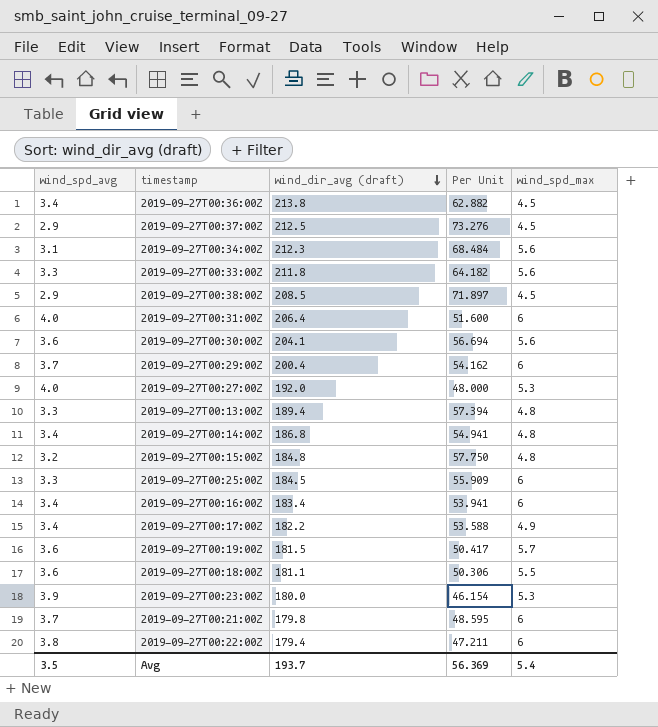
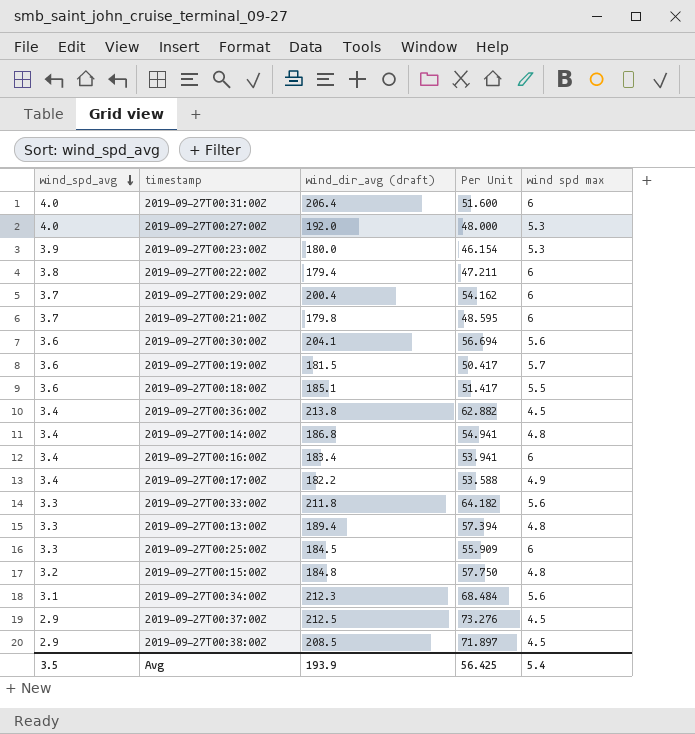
row order: wind_dir_avg (draft) descending -> wind_spd_avg descending
column name: wind_spd_max -> wind spd max
2019-09-27T00:18:00Z | wind_dir_avg (draft): 181.1 -> 185.1
2019-09-27T00:18:00Z | Per Unit: 50.306 -> 51.417
Avg | wind_dir_avg (draft): 193.7 -> 193.9
Avg | Per Unit: 56.369 -> 56.425

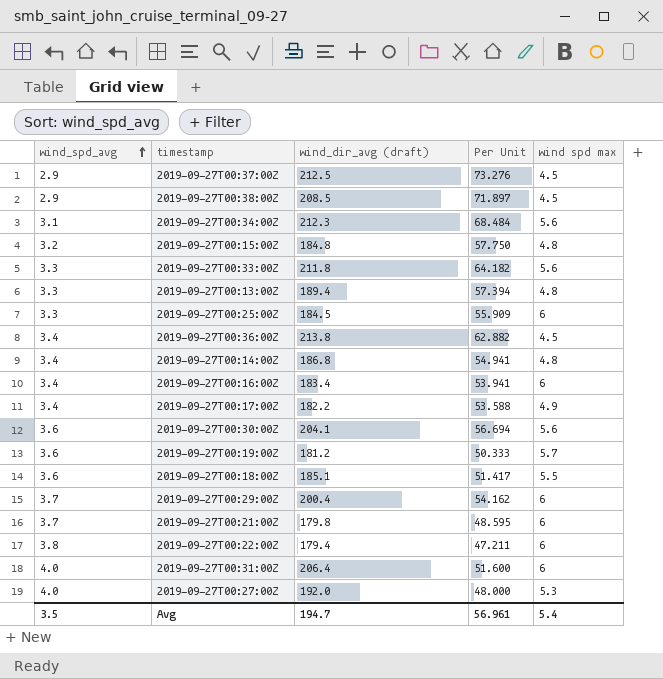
row order: wind_spd_avg descending -> wind_spd_avg ascending
row 2019-09-27T00:23:00Z: 3.9 | 180.0 | 46.154 | 5.3 -> none
2019-09-27T00:19:00Z | wind_dir_avg (draft): 181.5 -> 181.2
2019-09-27T00:19:00Z | Per Unit: 50.417 -> 50.333
Avg | wind_dir_avg (draft): 193.9 -> 194.7
Avg | Per Unit: 56.425 -> 56.961

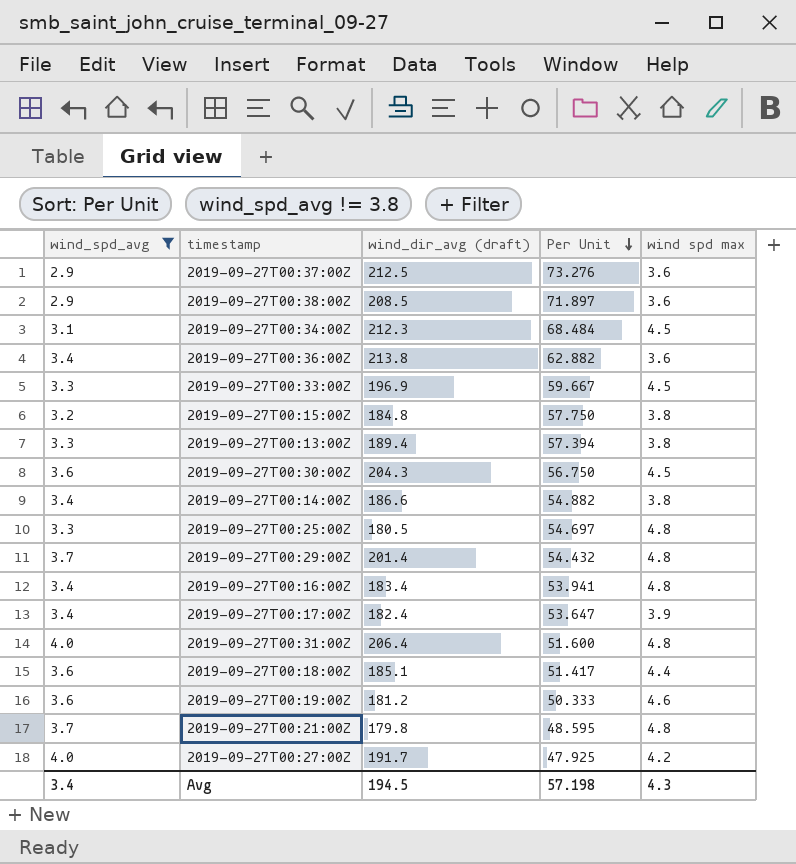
filter: none -> wind_spd_avg != 3.8
row order: wind_spd_avg ascending -> Per Unit descending
2019-09-27T00:37:00Z | wind spd max: 4.5 -> 3.6
2019-09-27T00:38:00Z | wind spd max: 4.5 -> 3.6
2019-09-27T00:34:00Z | wind spd max: 5.6 -> 4.5
2019-09-27T00:36:00Z | wind spd max: 4.5 -> 3.6
2019-09-27T00:33:00Z | wind_dir_avg (draft): 211.8 -> 196.9
2019-09-27T00:33:00Z | Per Unit: 64.182 -> 59.667
2019-09-27T00:33:00Z | wind spd max: 5.6 -> 4.5
2019-09-27T00:15:00Z | wind spd max: 4.8 -> 3.8
2019-09-27T00:13:00Z | wind spd max: 4.8 -> 3.8
2019-09-27T00:30:00Z | wind_dir_avg (draft): 204.1 -> 204.3
2019-09-27T00:30:00Z | Per Unit: 56.694 -> 56.750
2019-09-27T00:30:00Z | wind spd max: 5.6 -> 4.5
2019-09-27T00:14:00Z | wind_dir_avg (draft): 186.8 -> 186.6
2019-09-27T00:14:00Z | Per Unit: 54.941 -> 54.882
2019-09-27T00:14:00Z | wind spd max: 4.8 -> 3.8
2019-09-27T00:25:00Z | wind_dir_avg (draft): 184.5 -> 180.5
2019-09-27T00:25:00Z | Per Unit: 55.909 -> 54.697
2019-09-27T00:25:00Z | wind spd max: 6 -> 4.8
2019-09-27T00:29:00Z | wind_dir_avg (draft): 200.4 -> 201.4
2019-09-27T00:29:00Z | Per Unit: 54.162 -> 54.432
2019-09-27T00:29:00Z | wind spd max: 6 -> 4.8
2019-09-27T00:16:00Z | wind spd max: 6 -> 4.8
2019-09-27T00:17:00Z | wind_dir_avg (draft): 182.2 -> 182.4
2019-09-27T00:17:00Z | Per Unit: 53.588 -> 53.647
2019-09-27T00:17:00Z | wind spd max: 4.9 -> 3.9
2019-09-27T00:31:00Z | wind spd max: 6 -> 4.8
2019-09-27T00:18:00Z | wind spd max: 5.5 -> 4.4
2019-09-27T00:19:00Z | wind spd max: 5.7 -> 4.6
2019-09-27T00:21:00Z | wind spd max: 6 -> 4.8
2019-09-27T00:27:00Z | wind_dir_avg (draft): 192.0 -> 191.7
2019-09-27T00:27:00Z | Per Unit: 48.000 -> 47.925
2019-09-27T00:27:00Z | wind spd max: 5.3 -> 4.2
Avg | wind_spd_avg: 3.5 -> 3.4
Avg | wind_dir_avg (draft): 194.7 -> 194.5
Avg | Per Unit: 56.961 -> 57.198
Avg | wind spd max: 5.4 -> 4.3

